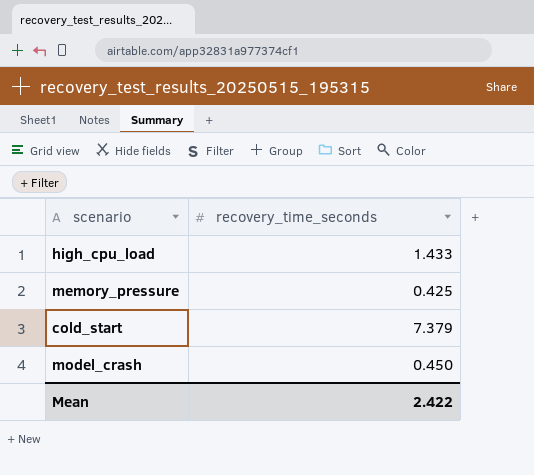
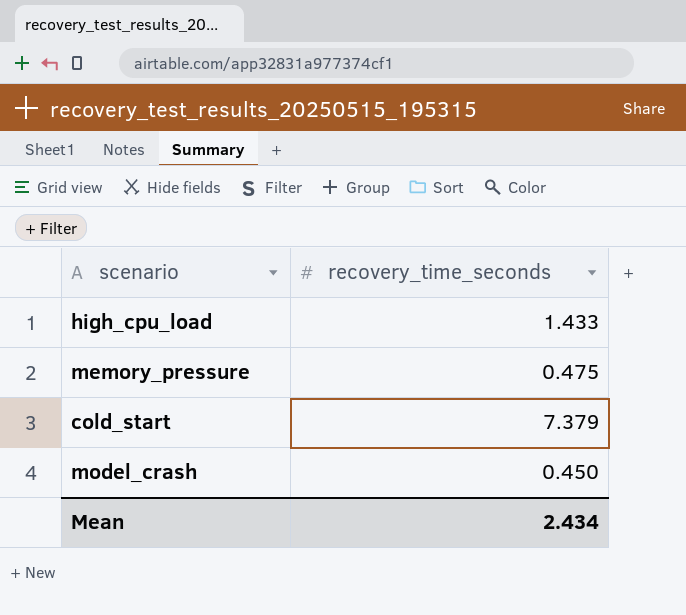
memory_pressure | recovery_time_seconds: 0.425 -> 0.475
Mean | recovery_time_seconds: 2.422 -> 2.434

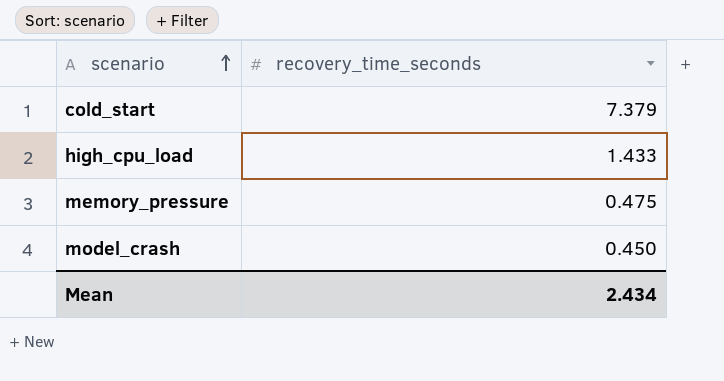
row order: none -> scenario ascending

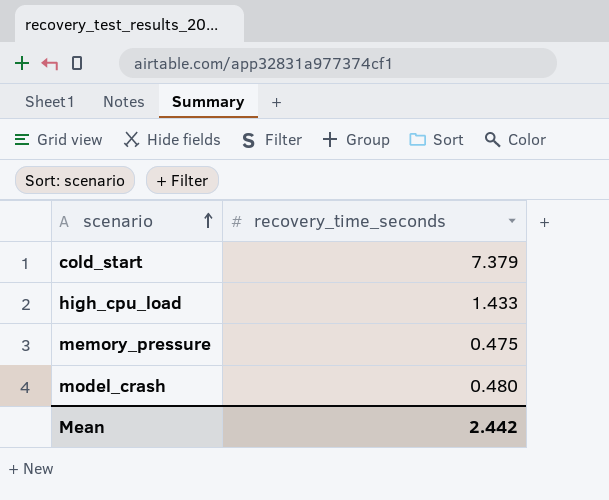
model_crash | recovery_time_seconds: 0.450 -> 0.480
Mean | recovery_time_seconds: 2.434 -> 2.442

